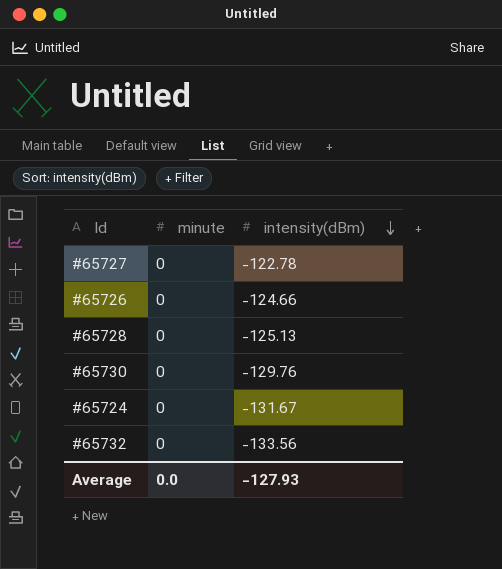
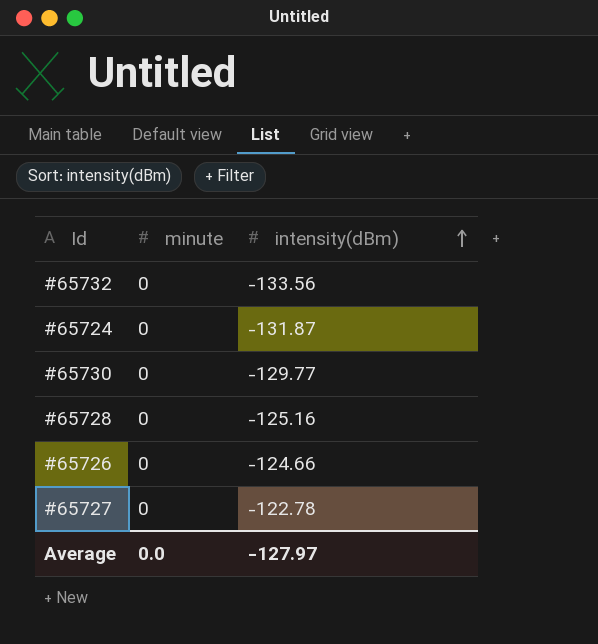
row order: intensity(dBm) descending -> intensity(dBm) ascending
#65724 | intensity(dBm): -131.67 -> -131.87
#65730 | intensity(dBm): -129.76 -> -129.77
#65728 | intensity(dBm): -125.13 -> -125.16
Average | intensity(dBm): -127.93 -> -127.97

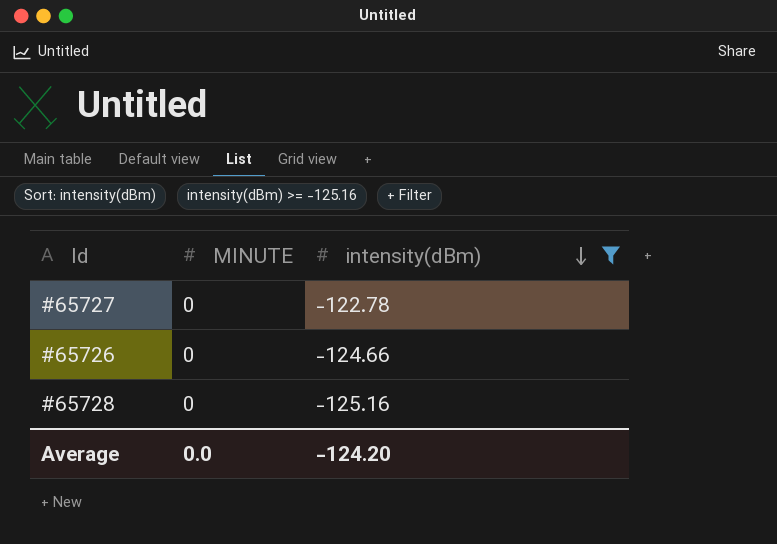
filter: none -> intensity(dBm) >= -125.16
row order: intensity(dBm) ascending -> intensity(dBm) descending
column name: minute -> MINUTE
Average | intensity(dBm): -127.97 -> -124.20

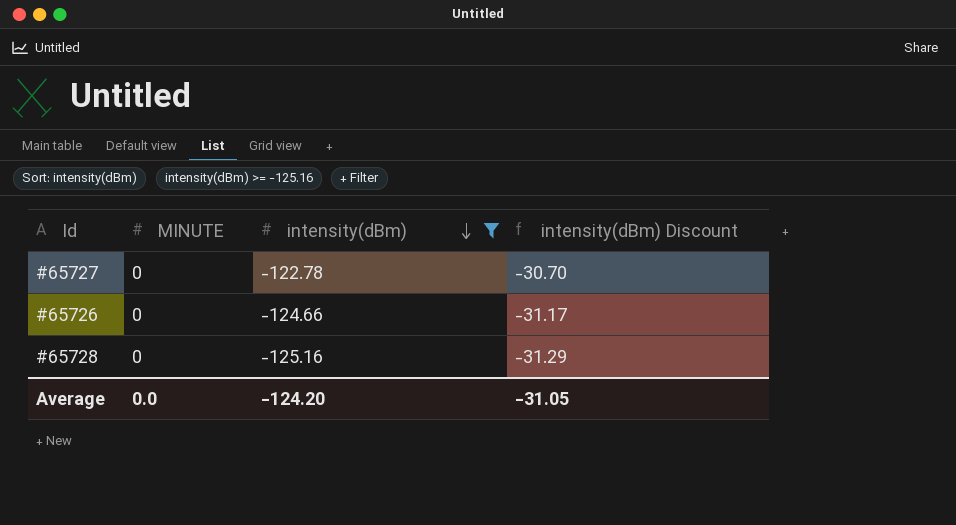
column intensity(dBm) Discount | formula: none -> [intensity(dBm)] * 0.25

